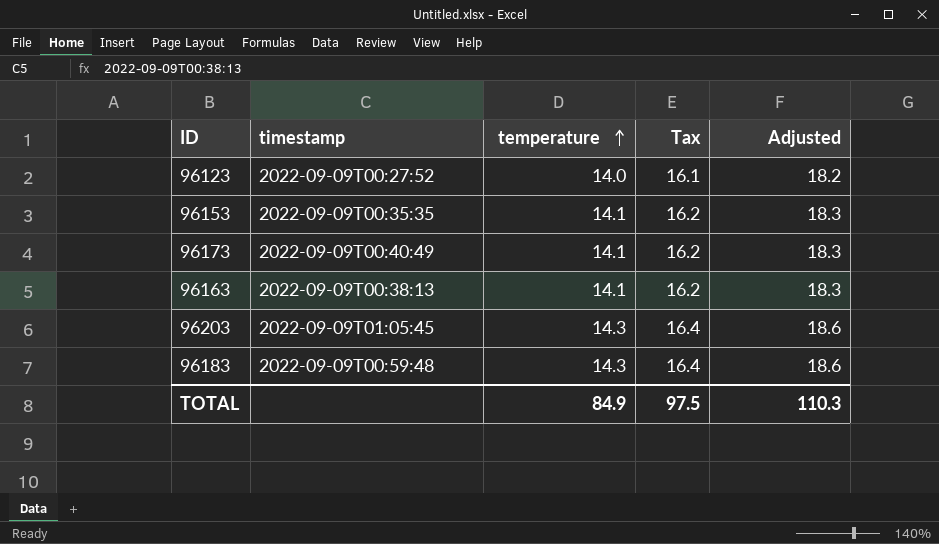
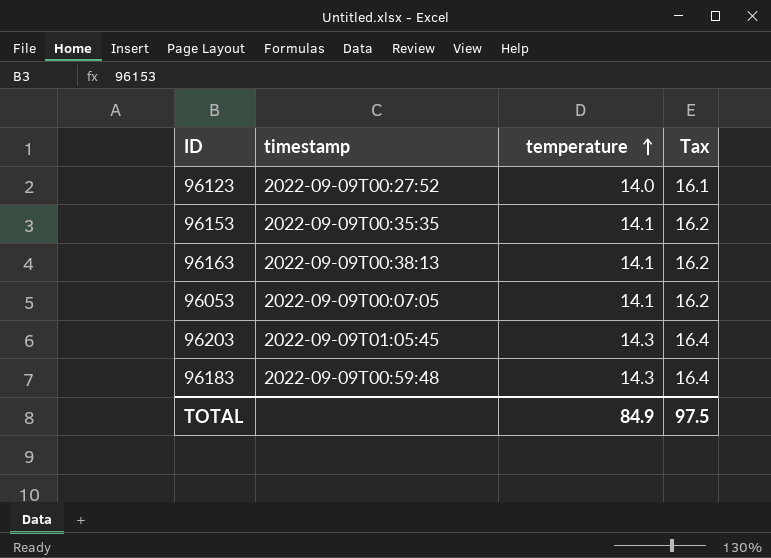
column Adjusted | formula: [temperature] * 1.3 -> none
row 96173: 2022-09-09T00:40:49 | 14.1 | 16.2 | 18.3 -> none
row 96053: none -> 2022-09-09T00:07:05 | 14.1 | 16.2

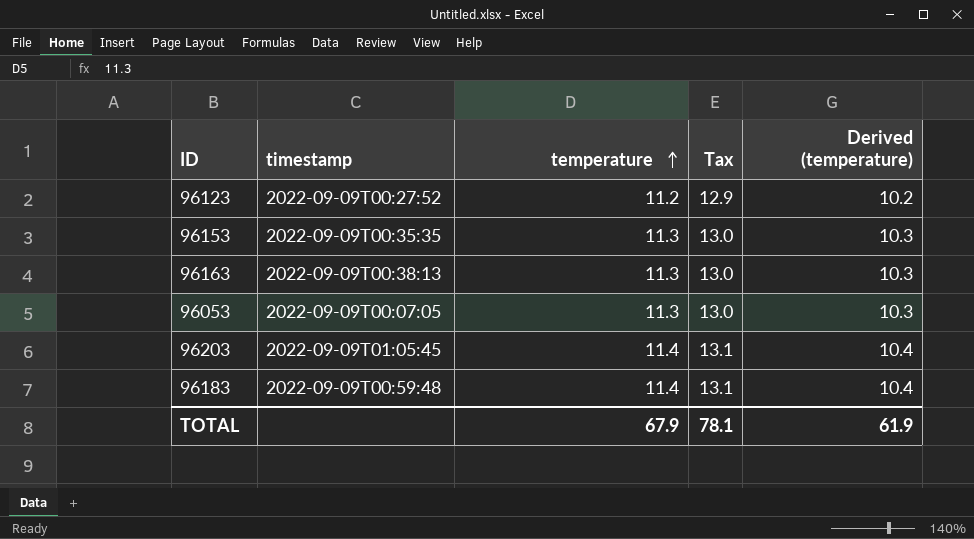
column Derived (temperature) | formula: none -> [temperature] - 1
96123 | temperature: 14.0 -> 11.2
96123 | Tax: 16.1 -> 12.9
96153 | temperature: 14.1 -> 11.3
96153 | Tax: 16.2 -> 13.0
96163 | temperature: 14.1 -> 11.3
96163 | Tax: 16.2 -> 13.0
96053 | temperature: 14.1 -> 11.3
96053 | Tax: 16.2 -> 13.0
96203 | temperature: 14.3 -> 11.4
96203 | Tax: 16.4 -> 13.1
96183 | temperature: 14.3 -> 11.4
96183 | Tax: 16.4 -> 13.1
TOTAL | temperature: 84.9 -> 67.9
TOTAL | Tax: 97.5 -> 78.1

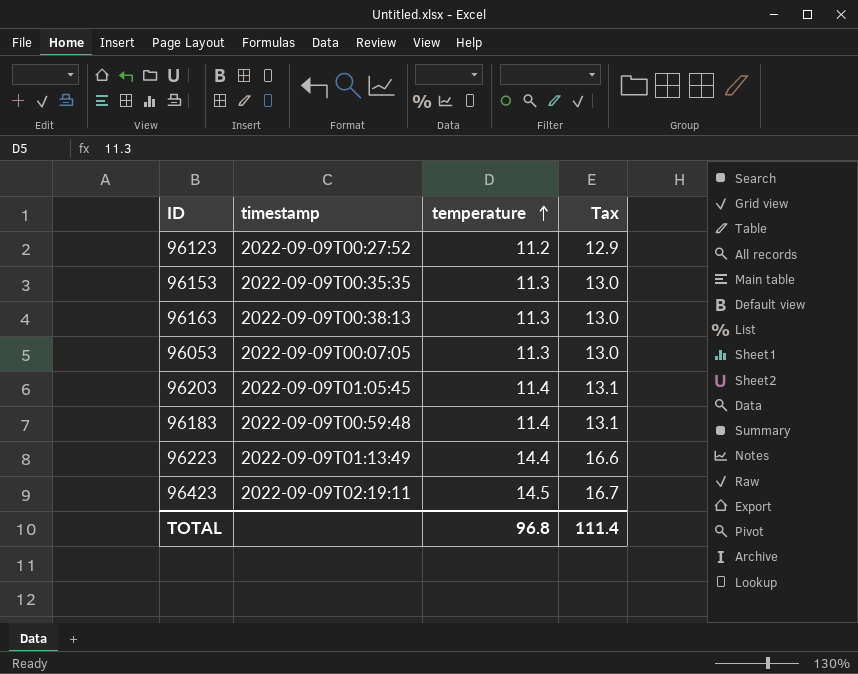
column Derived (temperature) | formula: [temperature] - 1 -> none
row 96223: none -> 2022-09-09T01:13:49 | 14.4 | 16.6
row 96423: none -> 2022-09-09T02:19:11 | 14.5 | 16.7
TOTAL | temperature: 67.9 -> 96.8
TOTAL | Tax: 78.1 -> 111.4

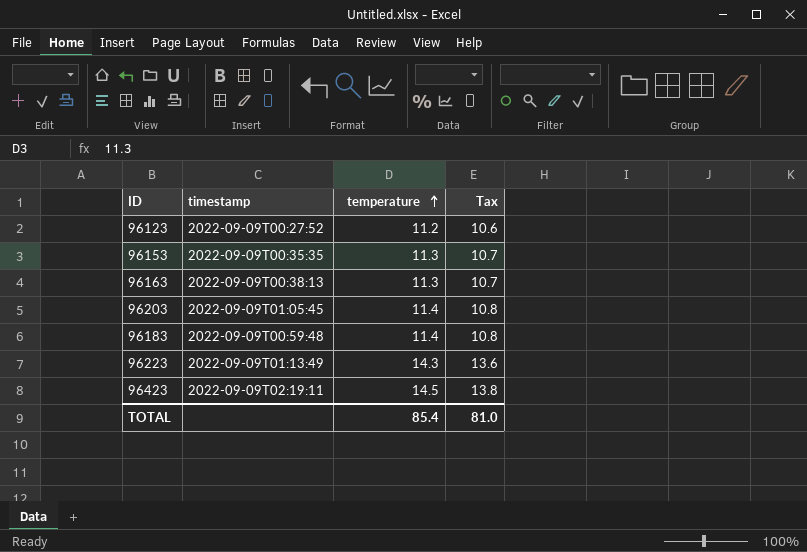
column Tax | formula: [temperature] * 1.15 -> [temperature] * 0.95
row 96053: 2022-09-09T00:07:05 | 11.3 | 13.0 -> none
96223 | temperature: 14.4 -> 14.3
TOTAL | temperature: 96.8 -> 85.4
TOTAL | Tax: 111.4 -> 81.0

